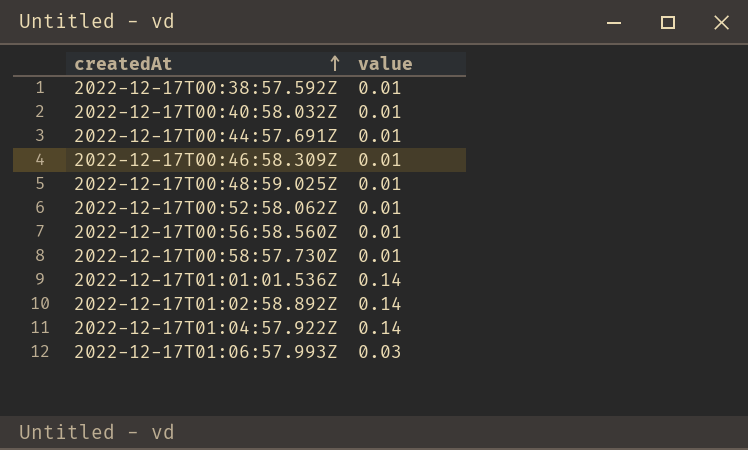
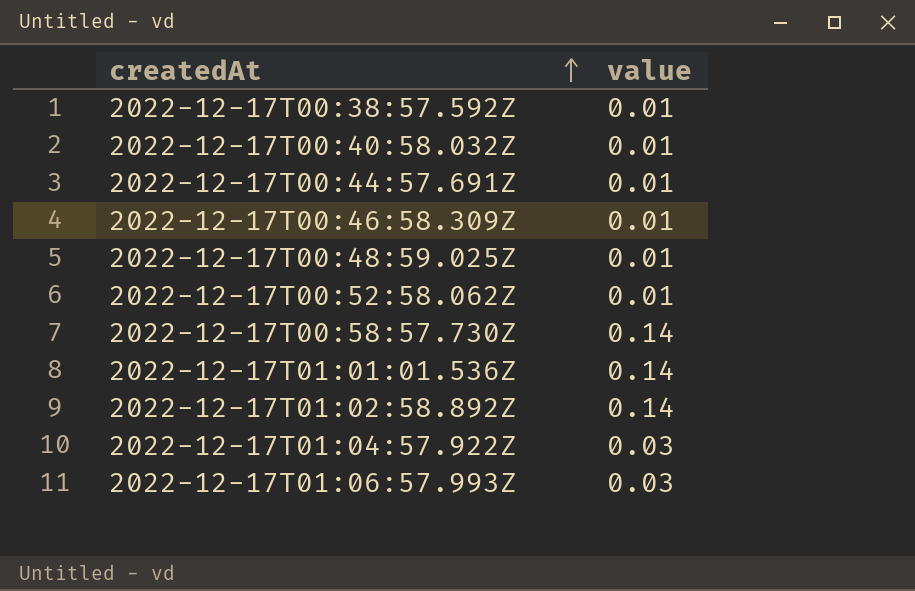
row 2022-12-17T00:56:58.560Z: 0.01 -> none
2022-12-17T00:58:57.730Z | value: 0.01 -> 0.14
2022-12-17T01:04:57.922Z | value: 0.14 -> 0.03

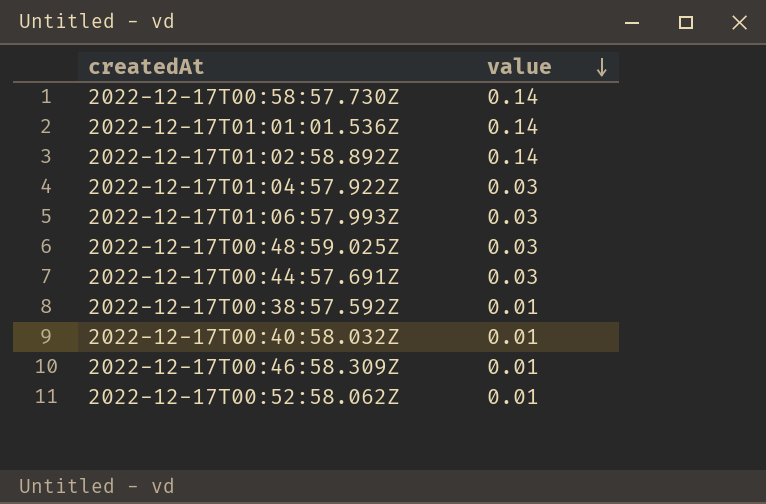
row order: createdAt ascending -> value descending
2022-12-17T00:48:59.025Z | value: 0.01 -> 0.03
2022-12-17T00:44:57.691Z | value: 0.01 -> 0.03

